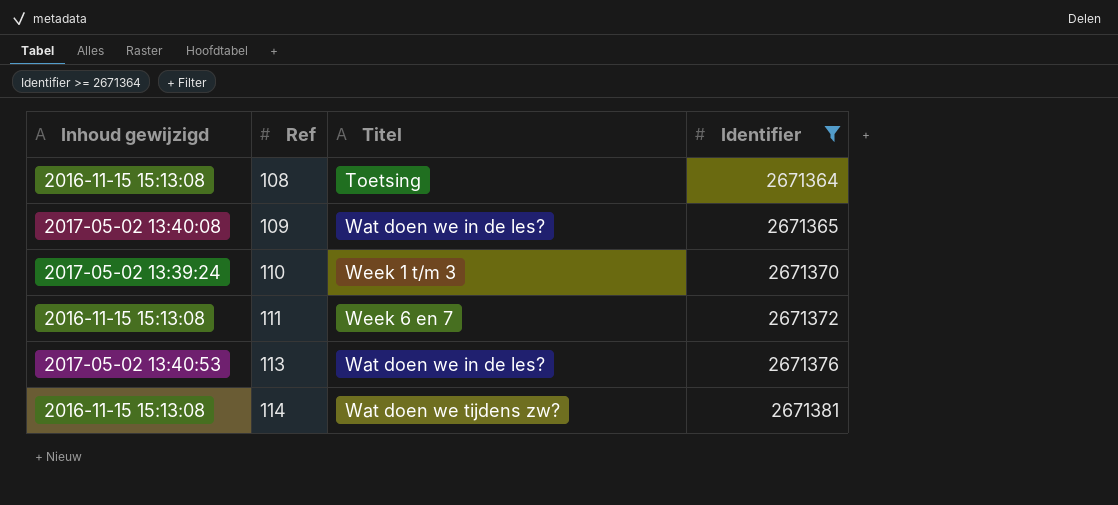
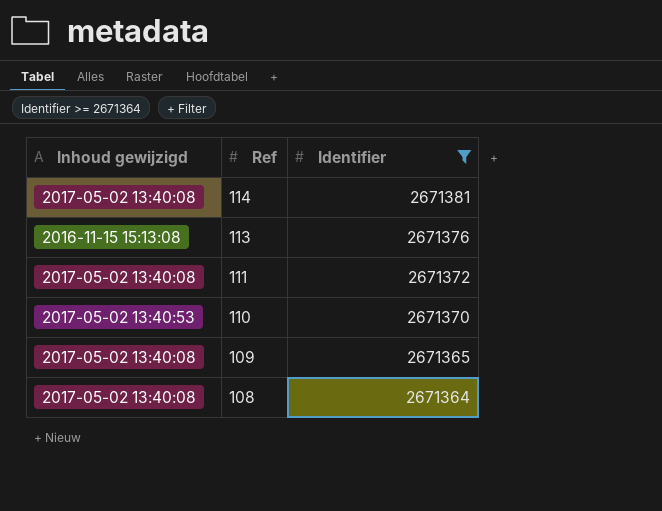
row order: Ref ascending -> Ref descending
column Titel | position: 3 -> none
114 | Inhoud gewijzigd: 2016-11-15 15:13:08 -> 2017-05-02 13:40:08
113 | Inhoud gewijzigd: 2017-05-02 13:40:53 -> 2016-11-15 15:13:08
111 | Inhoud gewijzigd: 2016-11-15 15:13:08 -> 2017-05-02 13:40:08
110 | Inhoud gewijzigd: 2017-05-02 13:39:24 -> 2017-05-02 13:40:53
108 | Inhoud gewijzigd: 2016-11-15 15:13:08 -> 2017-05-02 13:40:08

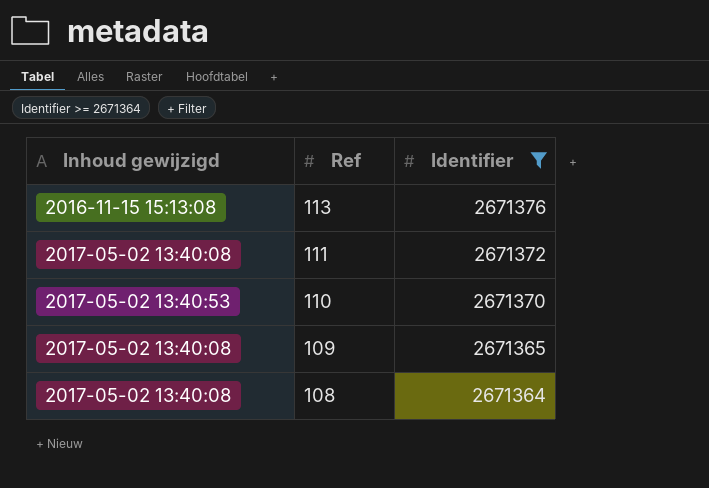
row 114: 2017-05-02 13:40:08 | 2671381 -> none

